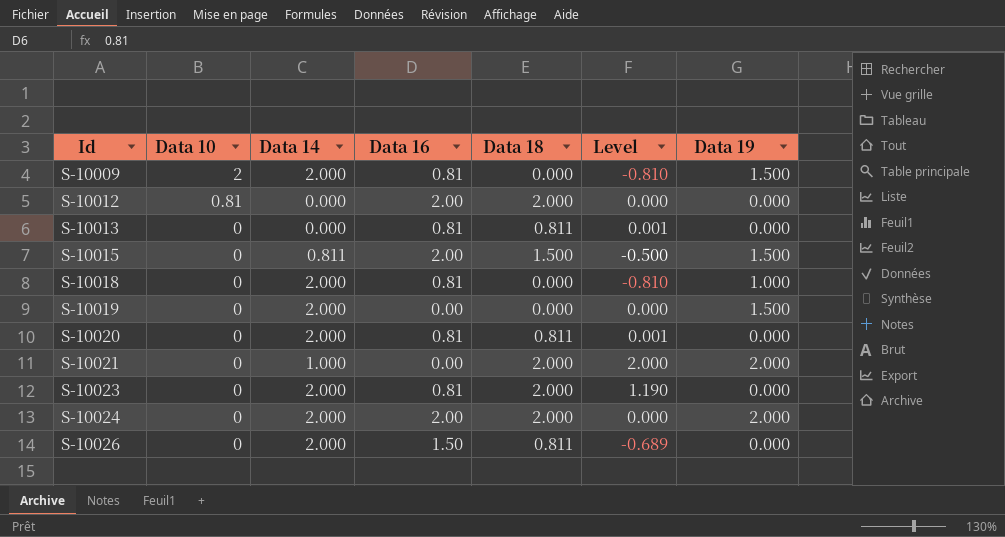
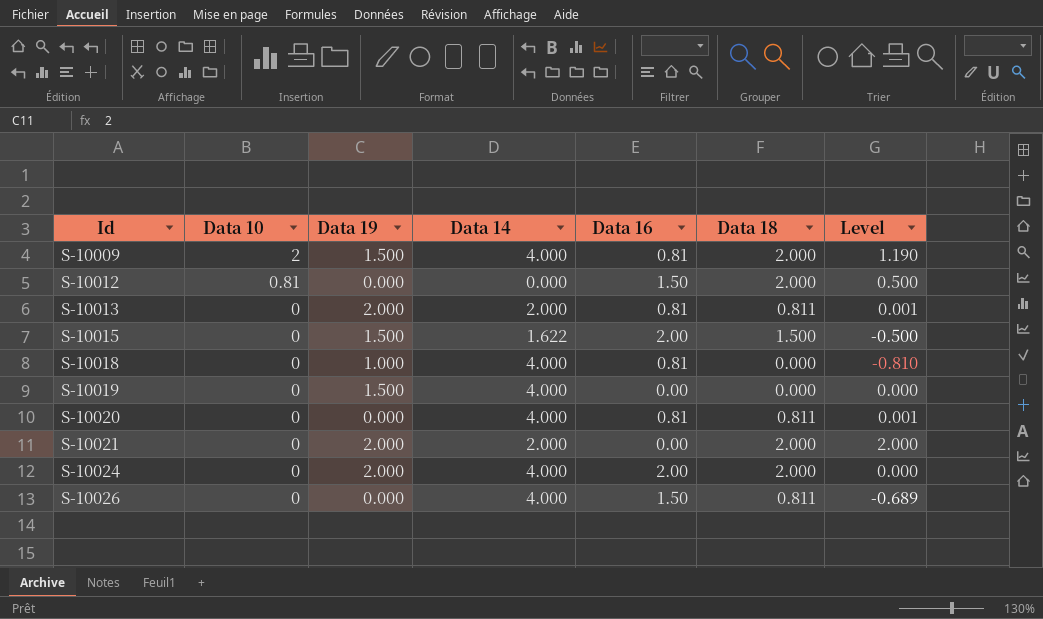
column Data 19 | position: 7 -> 3
row S-10023: 0 | 2.000 | 0.81 | 2.000 | 1.190 | 0.000 -> none
S-10009 | Data 14: 2.000 -> 4.000
S-10009 | Data 18: 0.000 -> 2.000
S-10009 | Level: -0.810 -> 1.190
S-10012 | Data 16: 2.00 -> 1.50
S-10012 | Level: 0.000 -> 0.500
S-10013 | Data 19: 0.000 -> 2.000
S-10013 | Data 14: 0.000 -> 2.000
S-10015 | Data 14: 0.811 -> 1.622
S-10018 | Data 14: 2.000 -> 4.000
S-10019 | Data 14: 2.000 -> 4.000
S-10020 | Data 14: 2.000 -> 4.000
S-10021 | Data 14: 1.000 -> 2.000
S-10024 | Data 14: 2.000 -> 4.000
S-10026 | Data 14: 2.000 -> 4.000

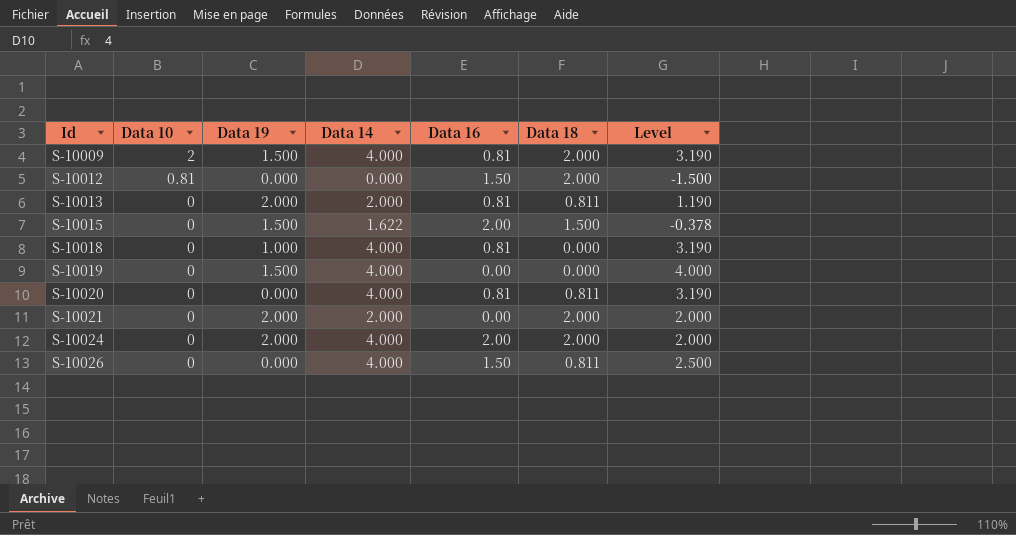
column Level | formula: [Data 18] - [Data 16] -> [Data 14] - [Data 16]

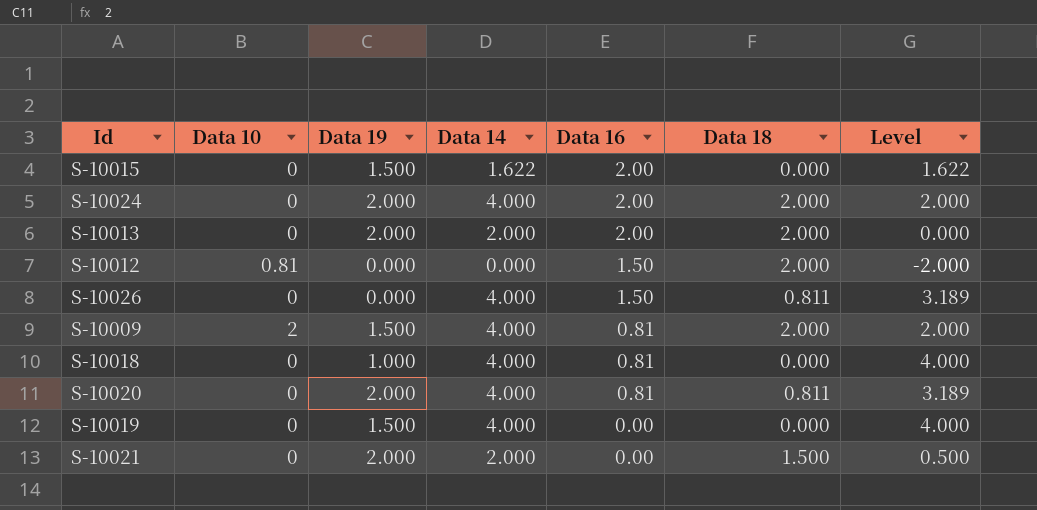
row order: Id ascending -> Data 16 descending
column Level | formula: [Data 14] - [Data 16] -> [Data 14] - [Data 18]
S-10015 | Data 18: 1.500 -> 0.000
S-10013 | Data 16: 0.81 -> 2.00
S-10013 | Data 18: 0.811 -> 2.000
S-10020 | Data 19: 0.000 -> 2.000
S-10021 | Data 18: 2.000 -> 1.500

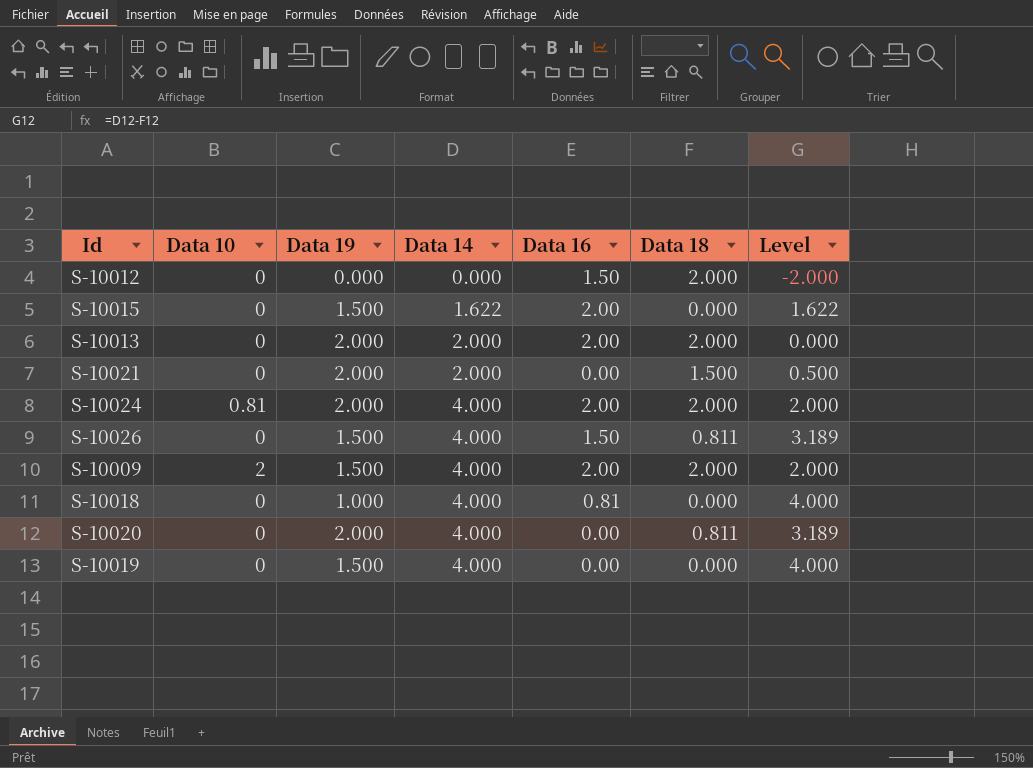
row order: Data 16 descending -> Data 14 ascending
S-10012 | Data 10: 0.81 -> 0
S-10024 | Data 10: 0 -> 0.81
S-10026 | Data 19: 0.000 -> 1.500
S-10009 | Data 16: 0.81 -> 2.00
S-10020 | Data 16: 0.81 -> 0.00

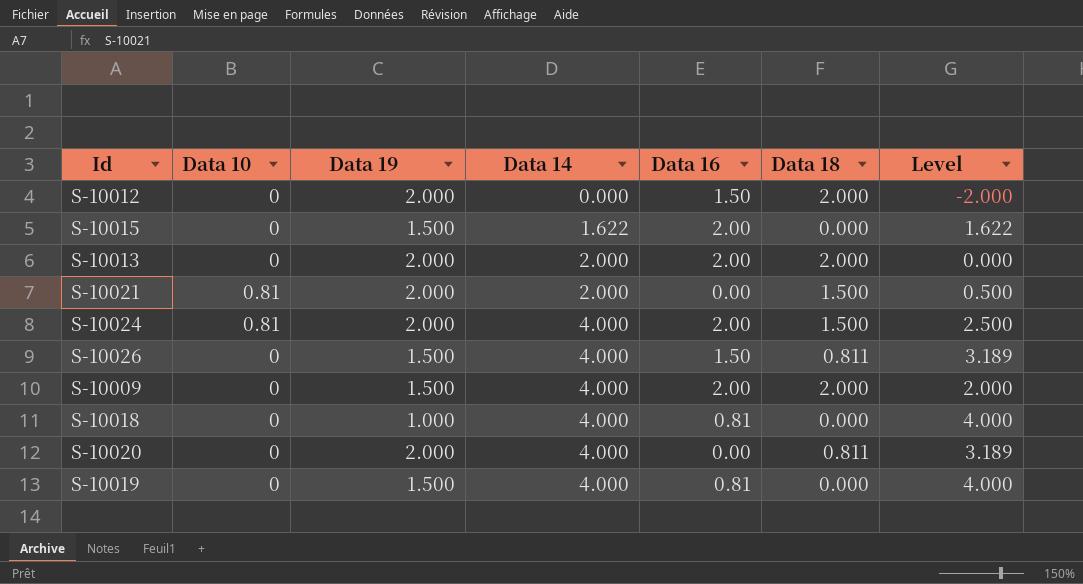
S-10012 | Data 19: 0.000 -> 2.000
S-10021 | Data 10: 0 -> 0.81
S-10024 | Data 18: 2.000 -> 1.500
S-10024 | Level: 2.000 -> 2.500
S-10009 | Data 10: 2 -> 0
S-10019 | Data 16: 0.00 -> 0.81

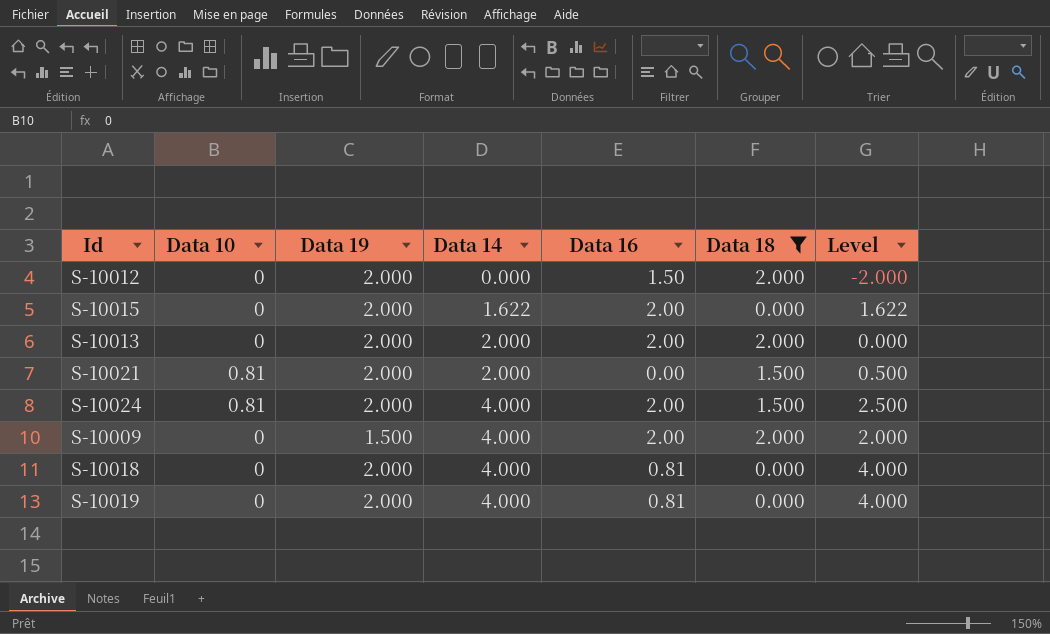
filter: none -> Data 18 != 0.811
S-10015 | Data 19: 1.500 -> 2.000
S-10018 | Data 19: 1.000 -> 2.000
S-10019 | Data 19: 1.500 -> 2.000

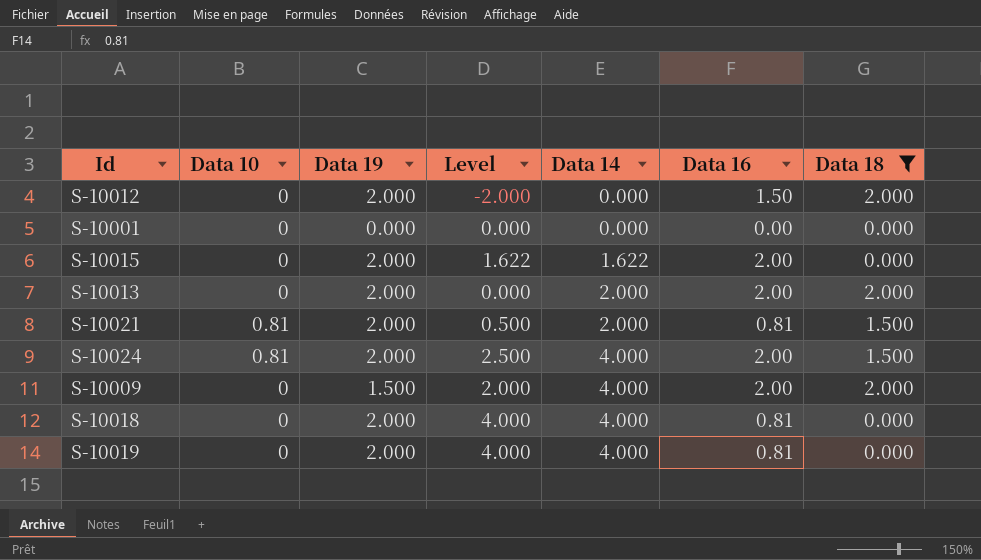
column Level | position: 7 -> 4
row S-10001: none -> 0 | 0.000 | 0.000 | 0.000 | 0.00 | 0.000
S-10021 | Data 16: 0.00 -> 0.81

